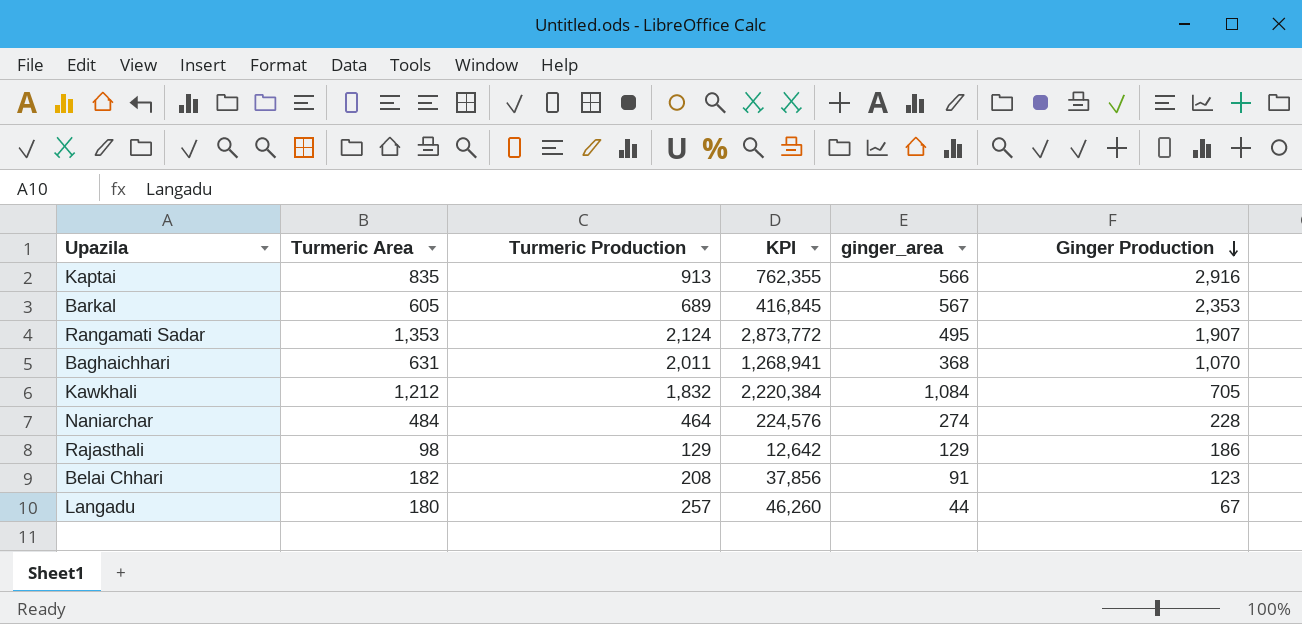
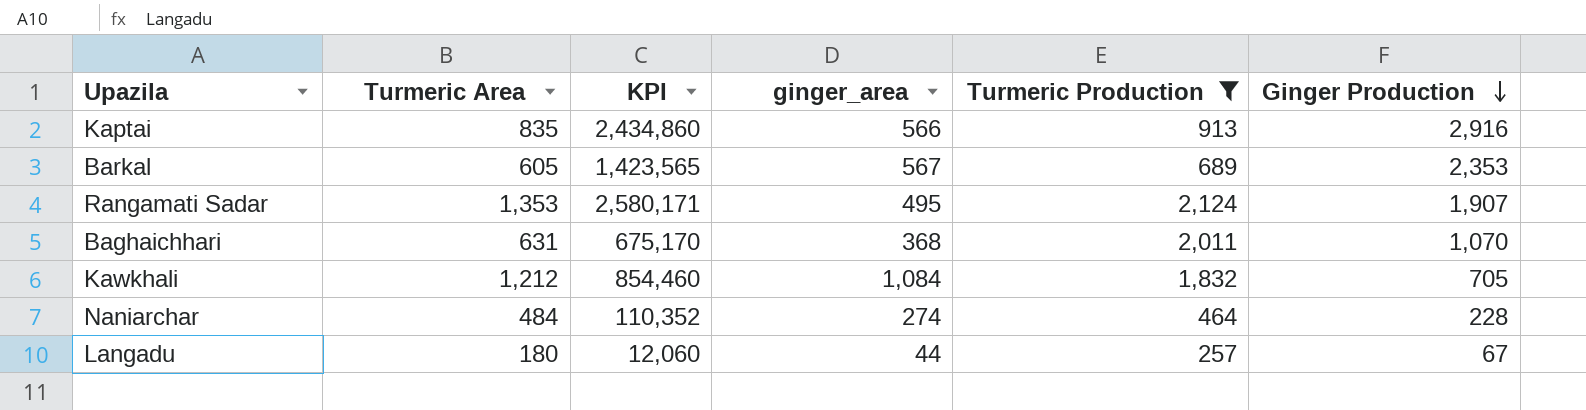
filter: none -> Turmeric Production >= 257
column KPI | formula: [Turmeric Area] * [Turmeric Production] -> [Turmeric Area] * [Ginger Production]
column Turmeric Production | position: 3 -> 5

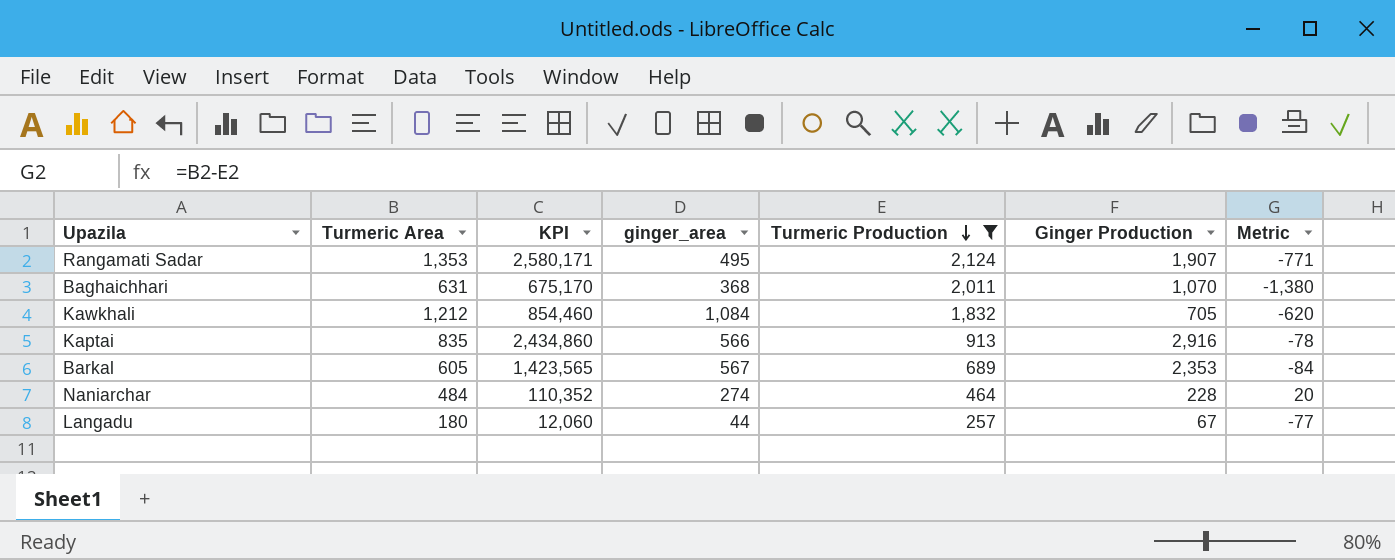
row order: Ginger Production descending -> Turmeric Production descending
column Metric | formula: none -> [Turmeric Area] - [Turmeric Production]

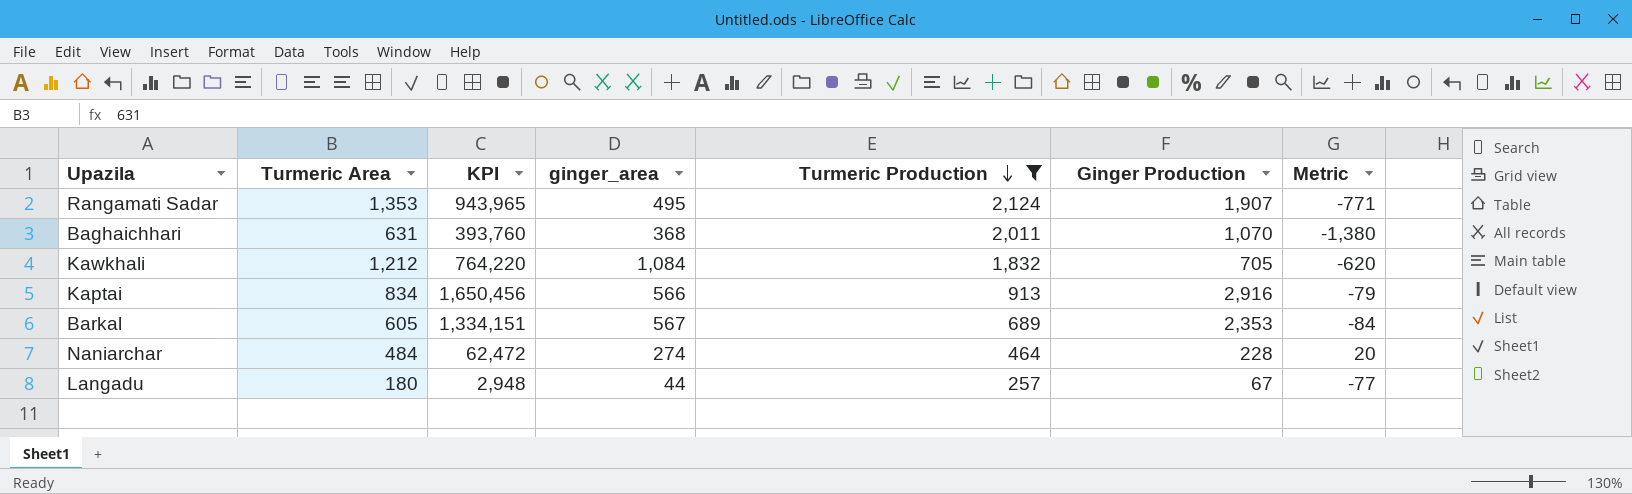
column KPI | formula: [Turmeric Area] * [Ginger Production] -> [ginger_area] * [Ginger Production]
Kaptai | Turmeric Area: 835 -> 834
Kaptai | Metric: -78 -> -79

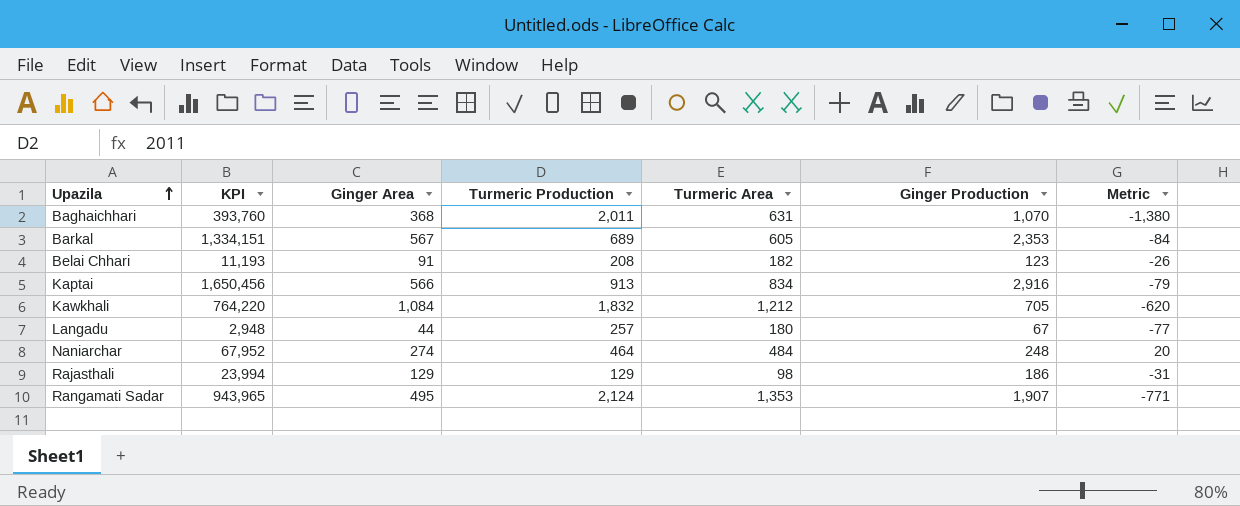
filter: Turmeric Production >= 257 -> none
row order: Turmeric Production descending -> Upazila ascending
column name: ginger_area -> Ginger Area
column Turmeric Area | position: 2 -> 5
Naniarchar | KPI: 62,472 -> 67,952
Naniarchar | Ginger Production: 228 -> 248

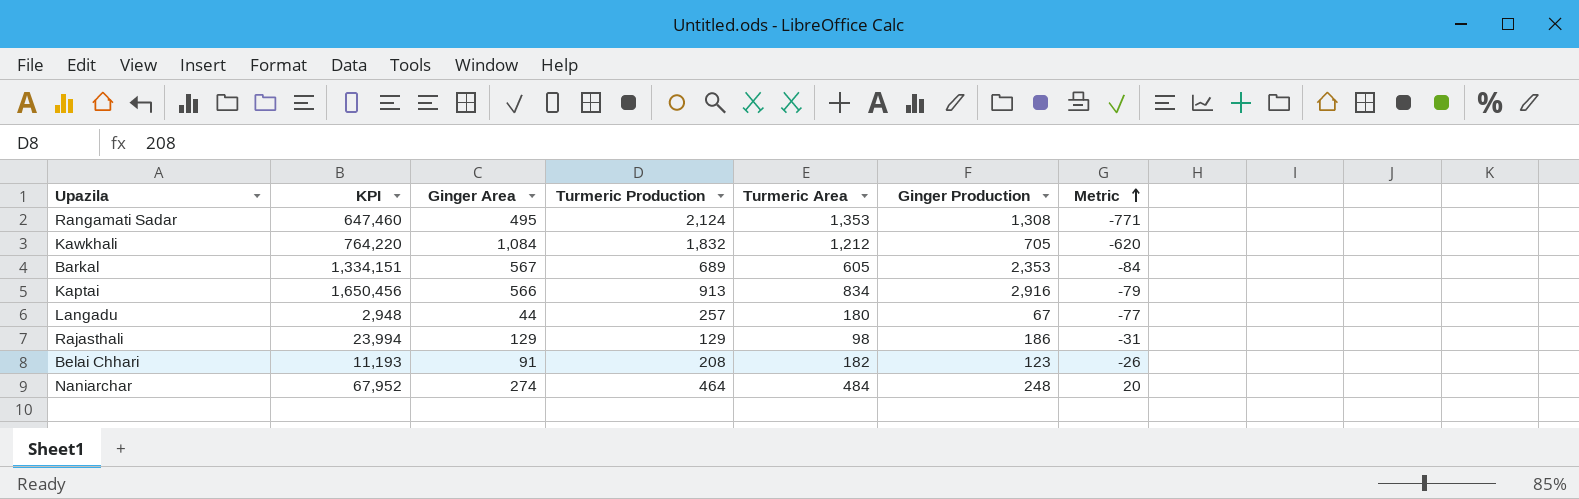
row order: Upazila ascending -> Metric ascending
row Baghaichhari: 393,760 | 368 | 2,011 | 631 | 1,070 | -1,380 -> none
Rangamati Sadar | KPI: 943,965 -> 647,460
Rangamati Sadar | Ginger Production: 1,907 -> 1,308

